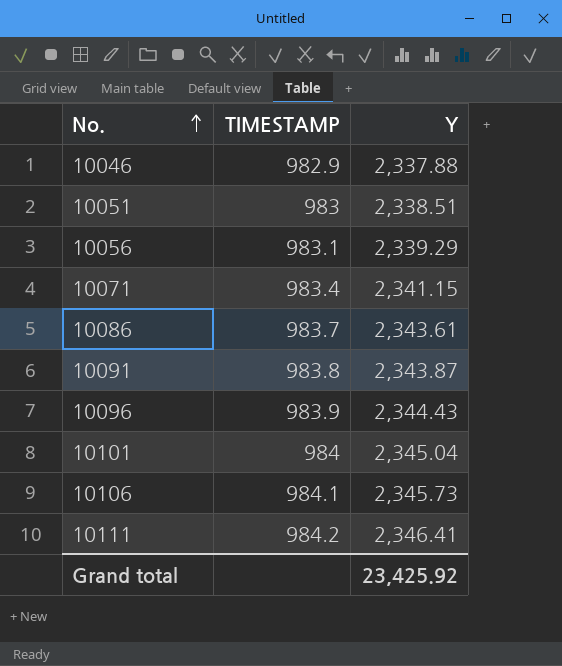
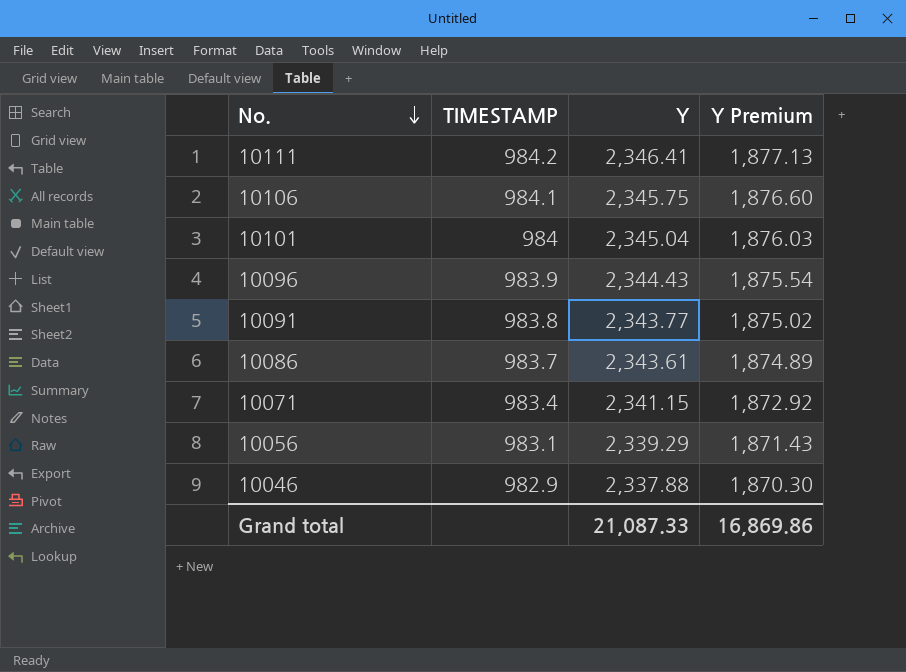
row order: No. ascending -> No. descending
column Y Premium | formula: none -> [Y] * 0.8
row 10051: 983 | 2,338.51 -> none
10106 | Y: 2,345.73 -> 2,345.75
10091 | Y: 2,343.87 -> 2,343.77
Grand total | Y: 23,425.92 -> 21,087.33

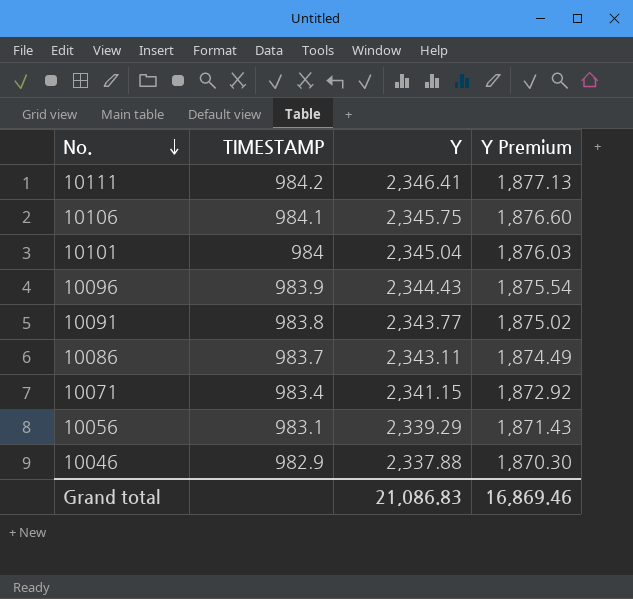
10086 | Y: 2,343.61 -> 2,343.11
10086 | Y Premium: 1,874.89 -> 1,874.49
Grand total | Y: 21,087.33 -> 21,086.83
Grand total | Y Premium: 16,869.86 -> 16,869.46

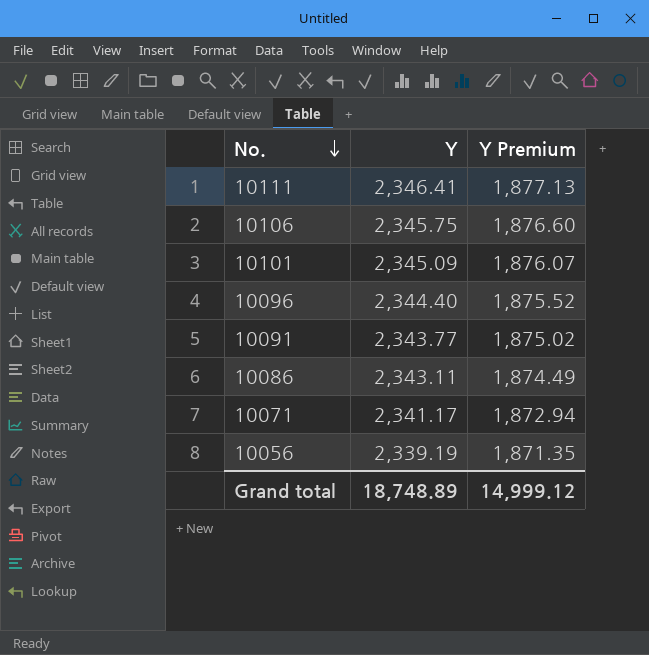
column TIMESTAMP | position: 2 -> none
row 10046: 982.9 | 2,337.88 | 1,870.30 -> none
10101 | Y: 2,345.04 -> 2,345.09
10101 | Y Premium: 1,876.03 -> 1,876.07
10096 | Y: 2,344.43 -> 2,344.40
10096 | Y Premium: 1,875.54 -> 1,875.52
10071 | Y: 2,341.15 -> 2,341.17
10071 | Y Premium: 1,872.92 -> 1,872.94
10056 | Y: 2,339.29 -> 2,339.19
10056 | Y Premium: 1,871.43 -> 1,871.35
Grand total | Y: 21,086.83 -> 18,748.89
Grand total | Y Premium: 16,869.46 -> 14,999.12

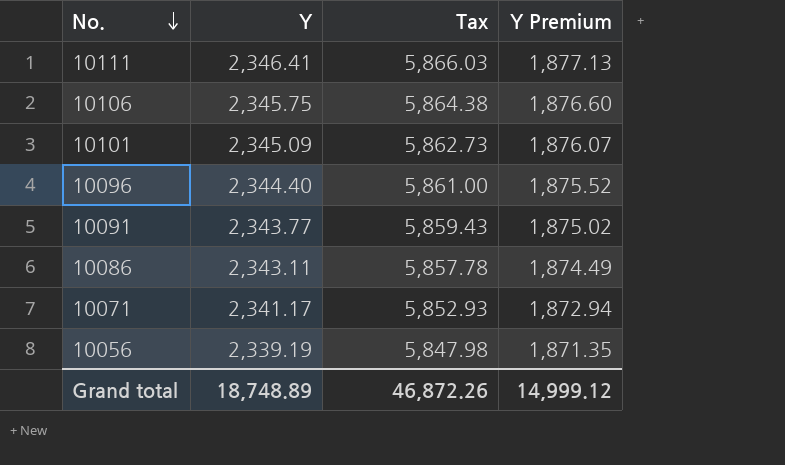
column Tax | formula: none -> [Y] * 2.5

